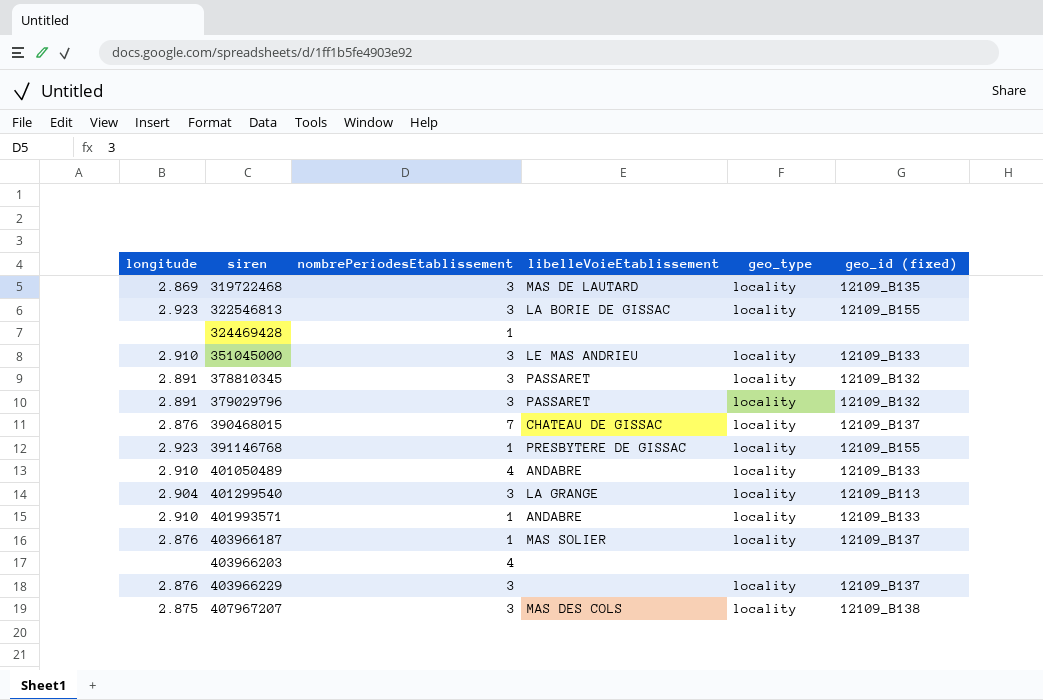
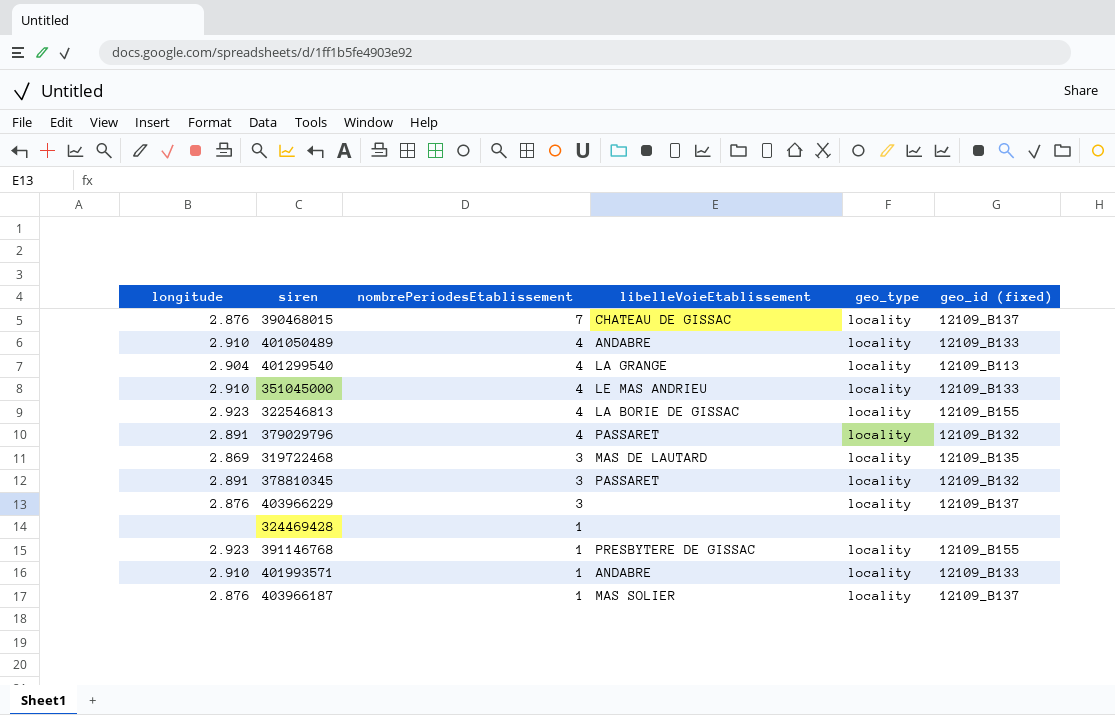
row order: siren ascending -> nombrePeriodesEtablissement descending
row 403966203: none | 4 | none | none | none -> none
row 407967207: 2.875 | 3 | MAS DES COLS | locality | 12109_B138 -> none
401299540 | nombrePeriodesEtablissement: 3 -> 4
351045000 | nombrePeriodesEtablissement: 3 -> 4
322546813 | nombrePeriodesEtablissement: 3 -> 4
379029796 | nombrePeriodesEtablissement: 3 -> 4

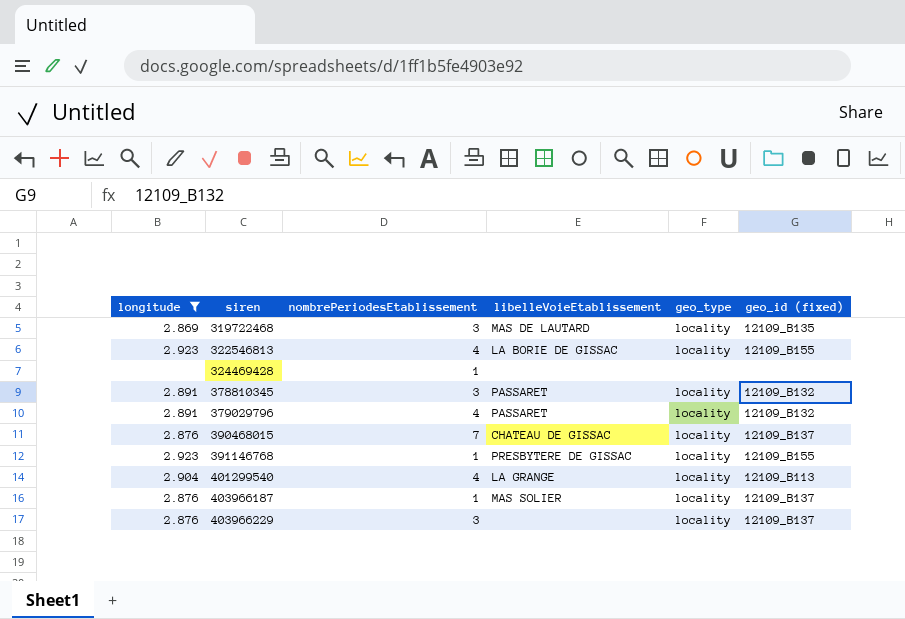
filter: none -> longitude != 2.910
row order: nombrePeriodesEtablissement descending -> siren ascending

